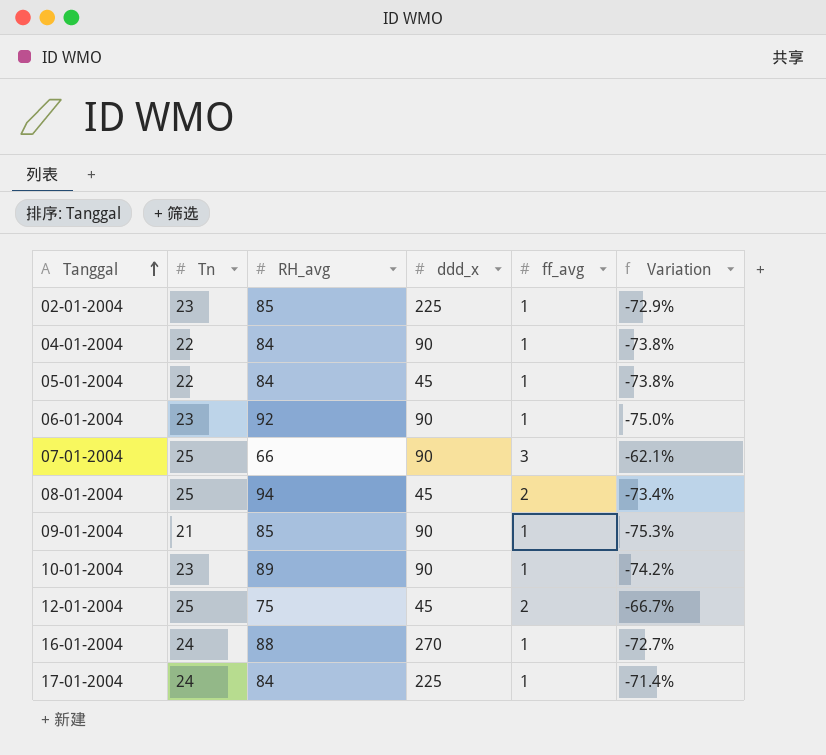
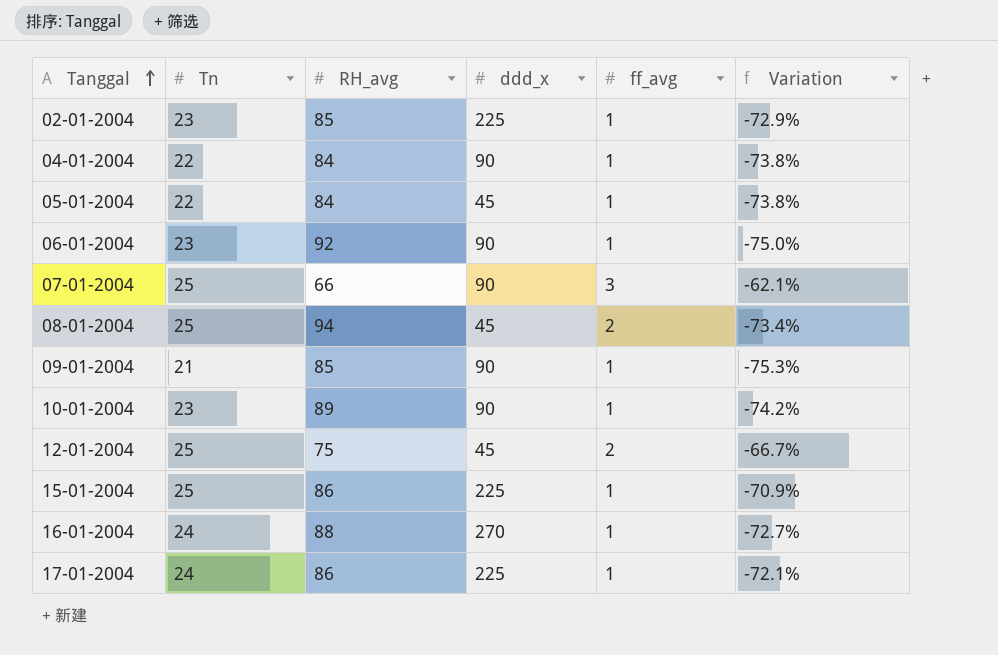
row 15-01-2004: none -> 25 | 86 | 225 | 1 | -70.9%
17-01-2004 | RH_avg: 84 -> 86
17-01-2004 | Variation: -71.4% -> -72.1%

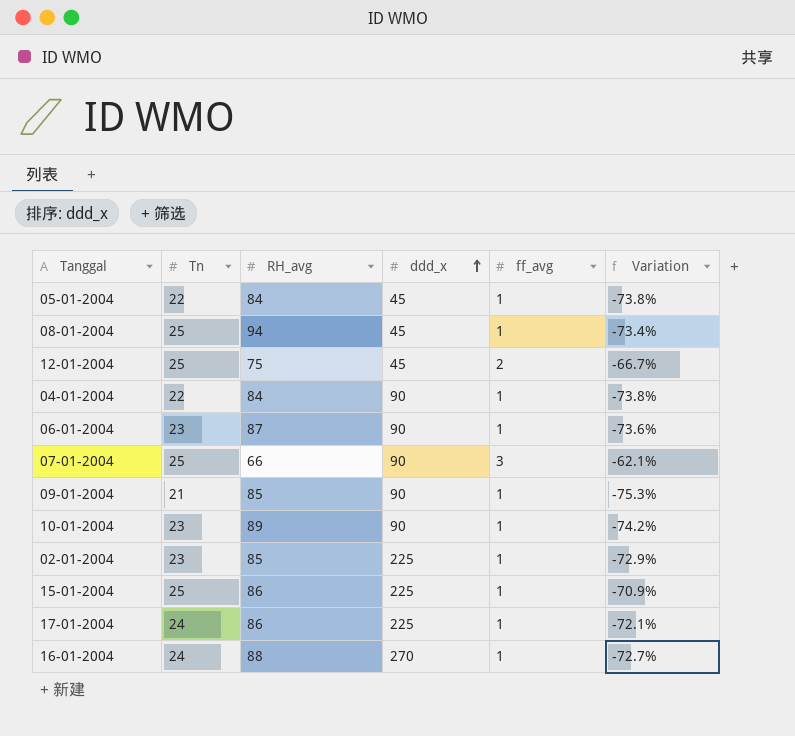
row order: Tanggal ascending -> ddd_x ascending
08-01-2004 | ff_avg: 2 -> 1
06-01-2004 | RH_avg: 92 -> 87
06-01-2004 | Variation: -75.0% -> -73.6%

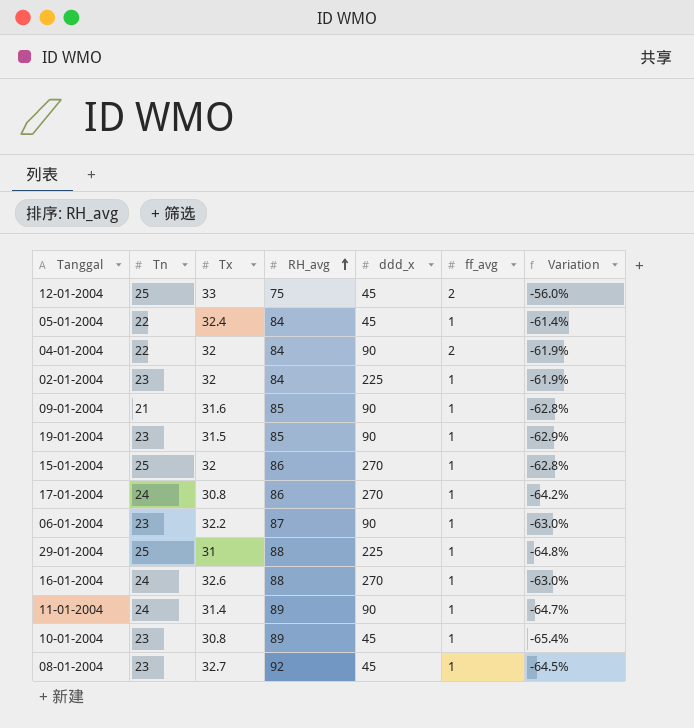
row order: ddd_x ascending -> RH_avg ascending
column Tx | position: none -> 3
column Variation | formula: ([Tn] - [RH_avg]) / [RH_avg] -> ([Tx] - [RH_avg]) / [RH_avg]
row 07-01-2004: 25 | 66 | 90 | 3 | -62.1% -> none
04-01-2004 | ff_avg: 1 -> 2
02-01-2004 | RH_avg: 85 -> 84
row 19-01-2004: none -> 23 | 31.5 | 85 | 90 | 1 | -62.9%
15-01-2004 | ddd_x: 225 -> 270
17-01-2004 | ddd_x: 225 -> 270
row 29-01-2004: none -> 25 | 31 | 88 | 225 | 1 | -64.8%
row 11-01-2004: none -> 24 | 31.4 | 89 | 90 | 1 | -64.7%
10-01-2004 | ddd_x: 90 -> 45
08-01-2004 | Tn: 25 -> 23
08-01-2004 | RH_avg: 94 -> 92

